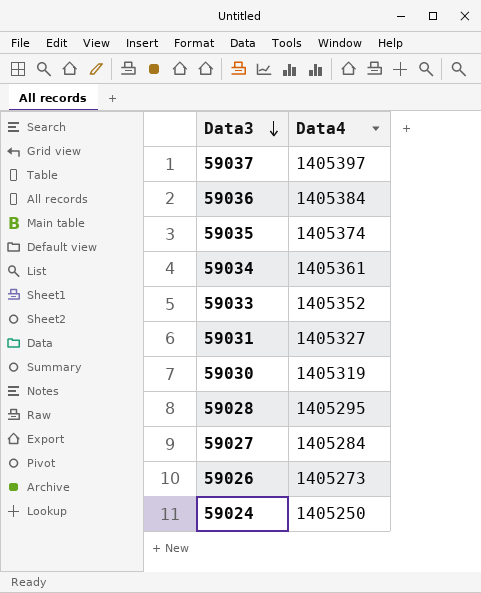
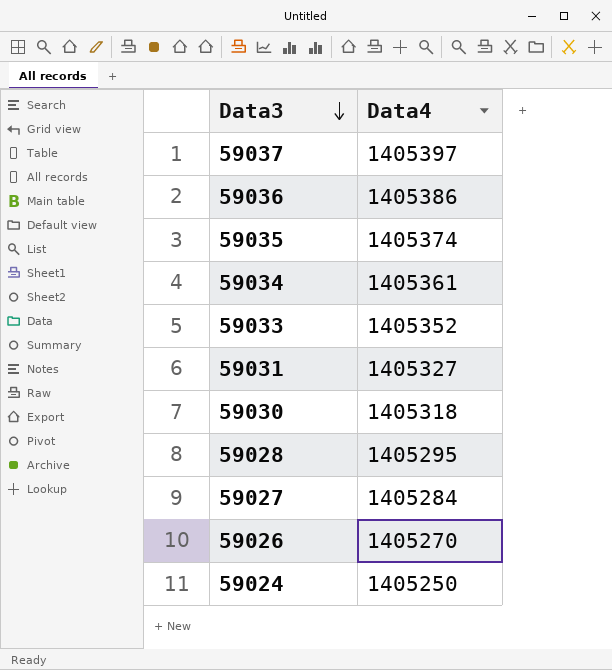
59036 | Data4: 1405384 -> 1405386
59030 | Data4: 1405319 -> 1405318
59026 | Data4: 1405273 -> 1405270

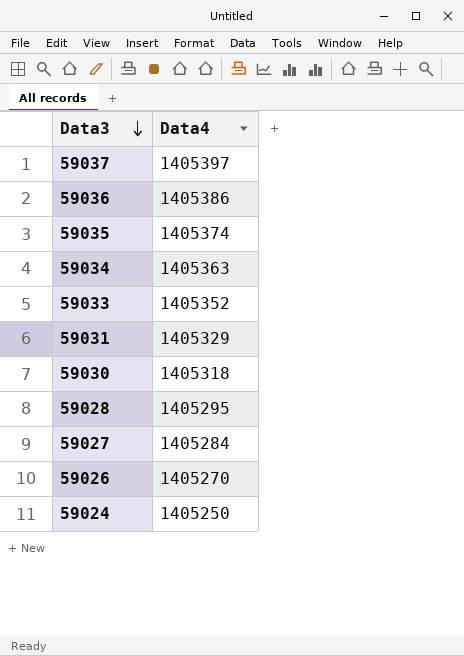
59034 | Data4: 1405361 -> 1405363
59031 | Data4: 1405327 -> 1405329

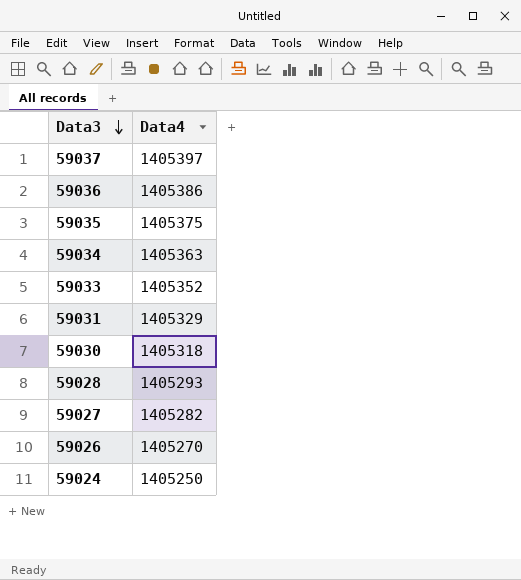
59035 | Data4: 1405374 -> 1405375
59028 | Data4: 1405295 -> 1405293
59027 | Data4: 1405284 -> 1405282

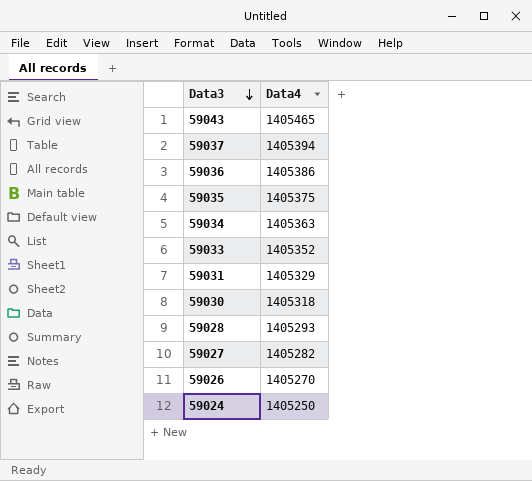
row 59043: none -> 1405465
59037 | Data4: 1405397 -> 1405394

